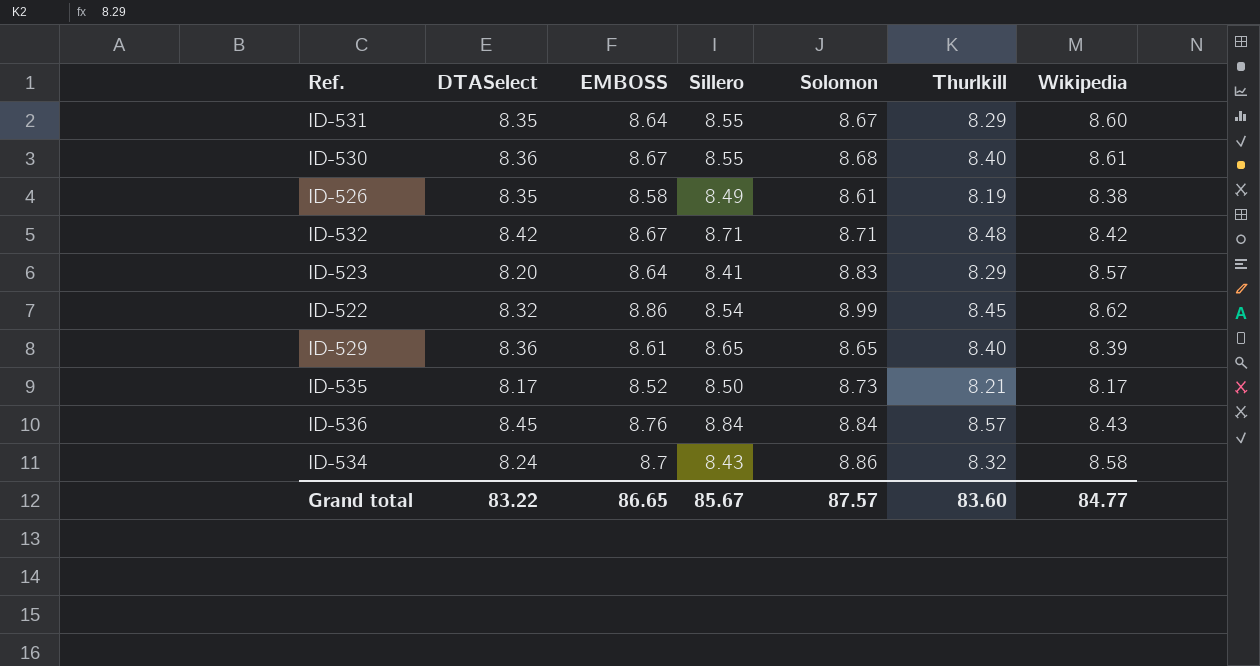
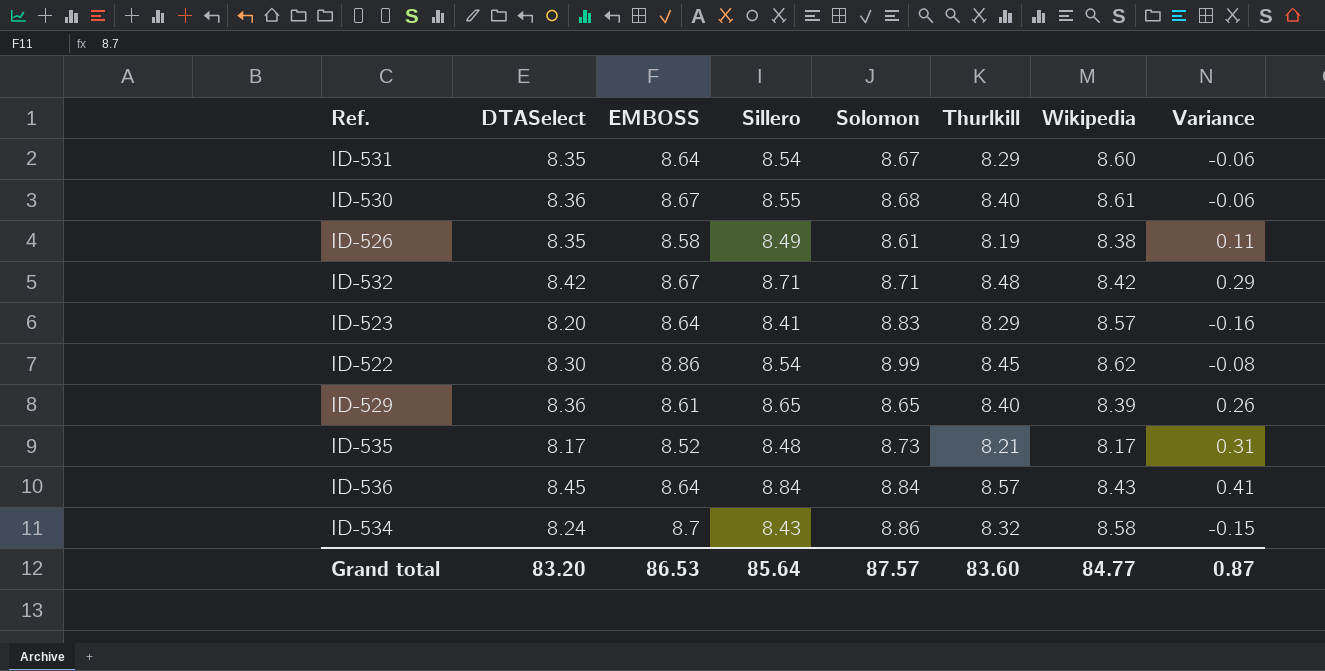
column Variance | formula: none -> [Sillero] - [Wikipedia]
ID-531 | Sillero: 8.55 -> 8.54
ID-522 | DTASelect: 8.32 -> 8.30
ID-535 | Sillero: 8.50 -> 8.48
ID-536 | EMBOSS: 8.76 -> 8.64
Grand total | DTASelect: 83.22 -> 83.20
Grand total | EMBOSS: 86.65 -> 86.53
Grand total | Sillero: 85.67 -> 85.64

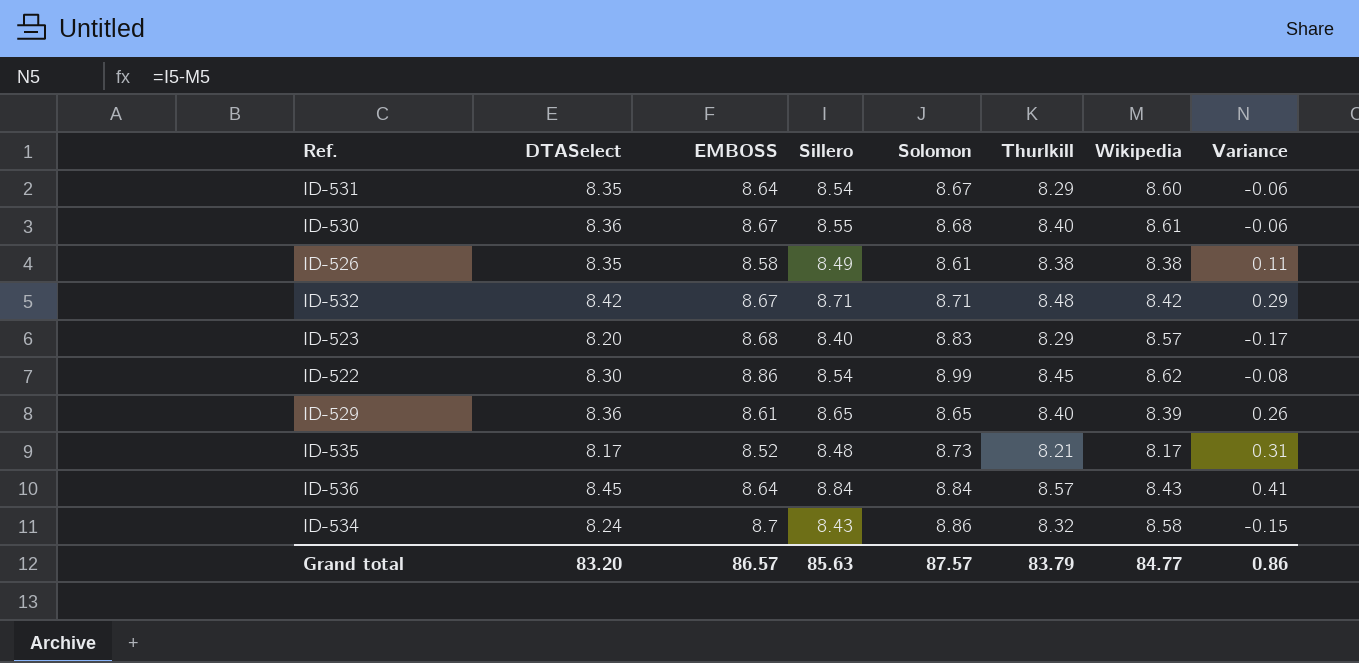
ID-526 | Thurlkill: 8.19 -> 8.38
ID-523 | EMBOSS: 8.64 -> 8.68
ID-523 | Sillero: 8.41 -> 8.40
ID-523 | Variance: -0.16 -> -0.17
Grand total | EMBOSS: 86.53 -> 86.57
Grand total | Sillero: 85.64 -> 85.63
Grand total | Thurlkill: 83.60 -> 83.79
Grand total | Variance: 0.87 -> 0.86

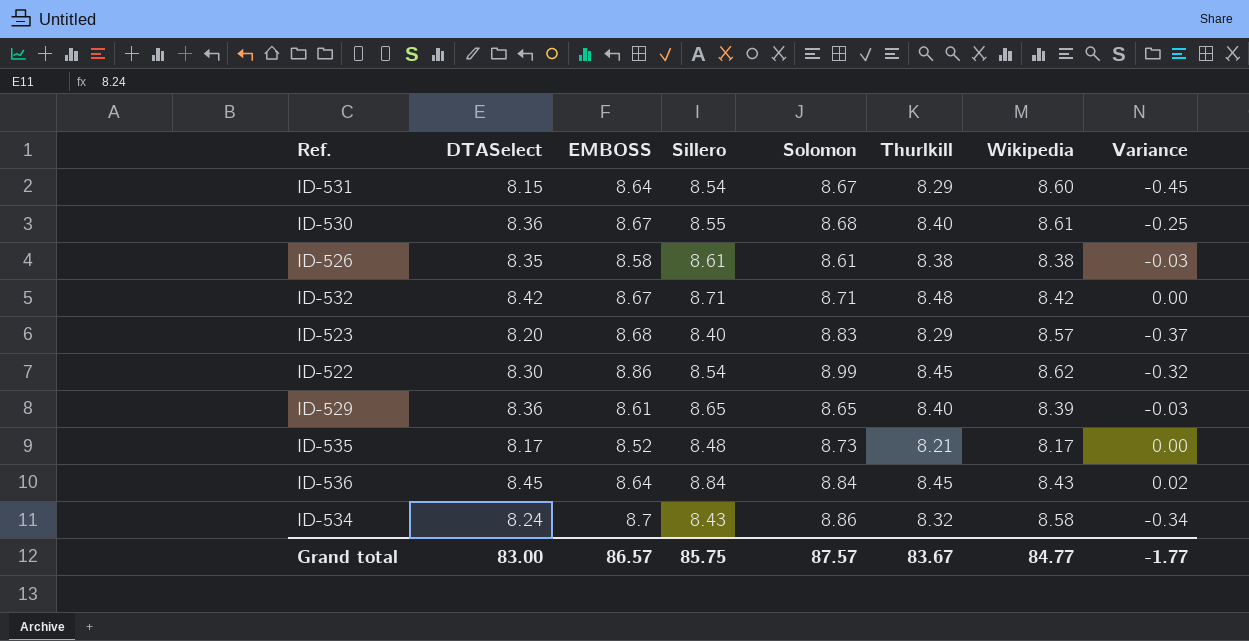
column Variance | formula: [Sillero] - [Wikipedia] -> [DTASelect] - [Wikipedia]
ID-531 | DTASelect: 8.35 -> 8.15
ID-526 | Sillero: 8.49 -> 8.61
ID-536 | Thurlkill: 8.57 -> 8.45
Grand total | DTASelect: 83.20 -> 83.00
Grand total | Sillero: 85.63 -> 85.75
Grand total | Thurlkill: 83.79 -> 83.67
Grand total | Variance: 0.86 -> -1.77

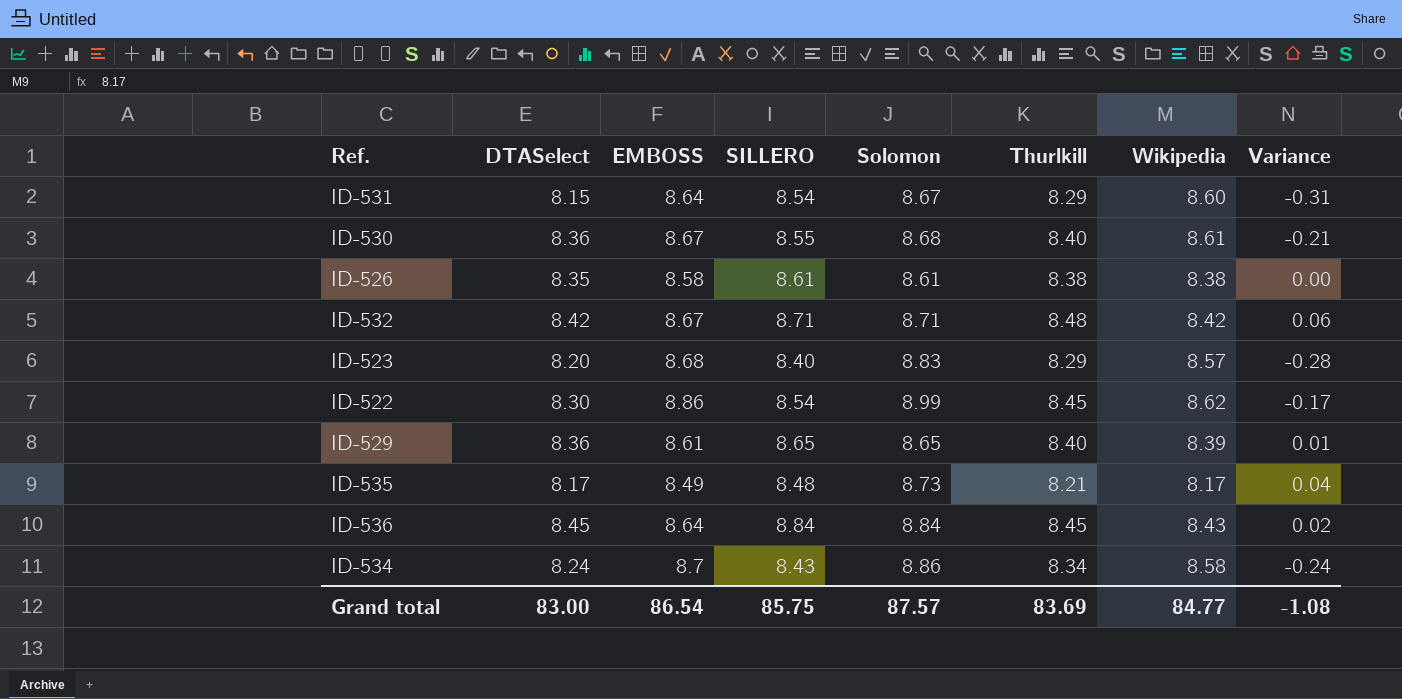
column name: Sillero -> SILLERO
column Variance | formula: [DTASelect] - [Wikipedia] -> [Thurlkill] - [Wikipedia]
ID-535 | EMBOSS: 8.52 -> 8.49
ID-534 | Thurlkill: 8.32 -> 8.34
Grand total | EMBOSS: 86.57 -> 86.54
Grand total | Thurlkill: 83.67 -> 83.69
Grand total | Variance: -1.77 -> -1.08

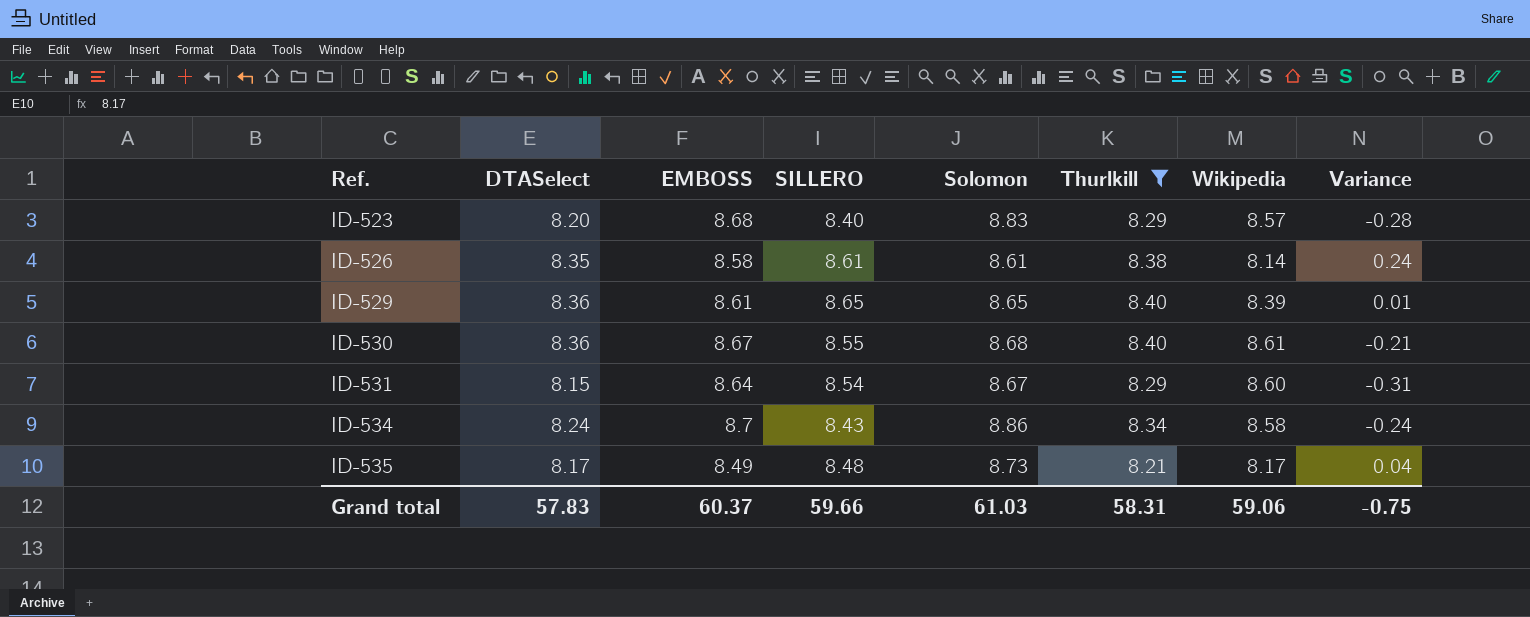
filter: none -> Thurlkill <= 8.40
row order: none -> Ref. ascending
ID-526 | Wikipedia: 8.38 -> 8.14
ID-526 | Variance: 0.00 -> 0.24
Grand total | DTASelect: 83.00 -> 57.83
Grand total | EMBOSS: 86.54 -> 60.37
Grand total | SILLERO: 85.75 -> 59.66
Grand total | Solomon: 87.57 -> 61.03
Grand total | Thurlkill: 83.69 -> 58.31
Grand total | Wikipedia: 84.77 -> 59.06
Grand total | Variance: -1.08 -> -0.75

